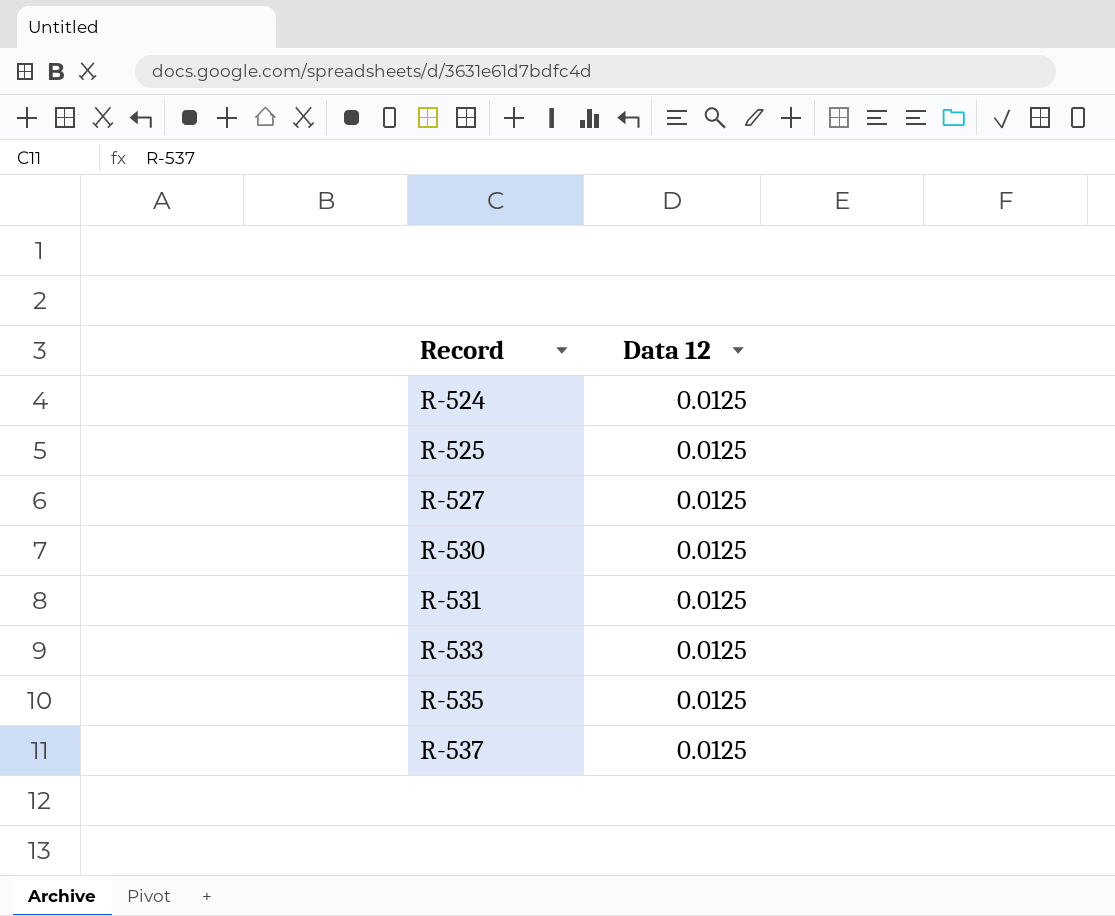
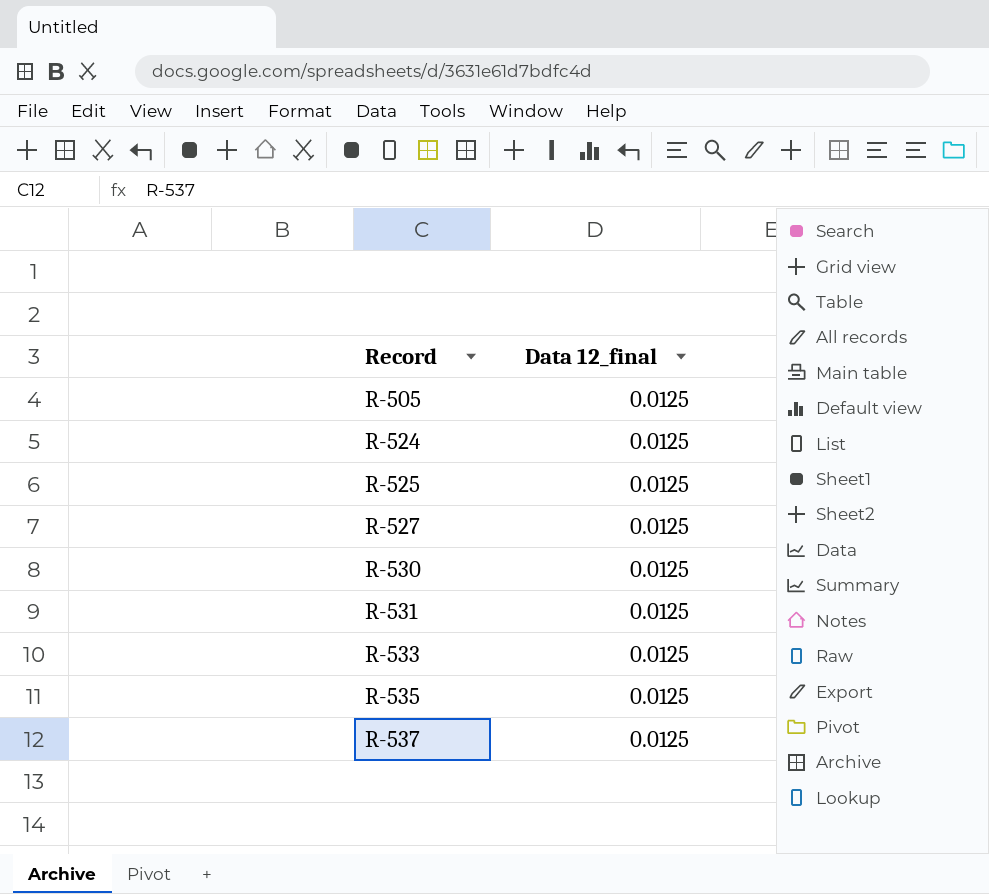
column name: Data 12 -> Data 12_final
row R-505: none -> 0.0125

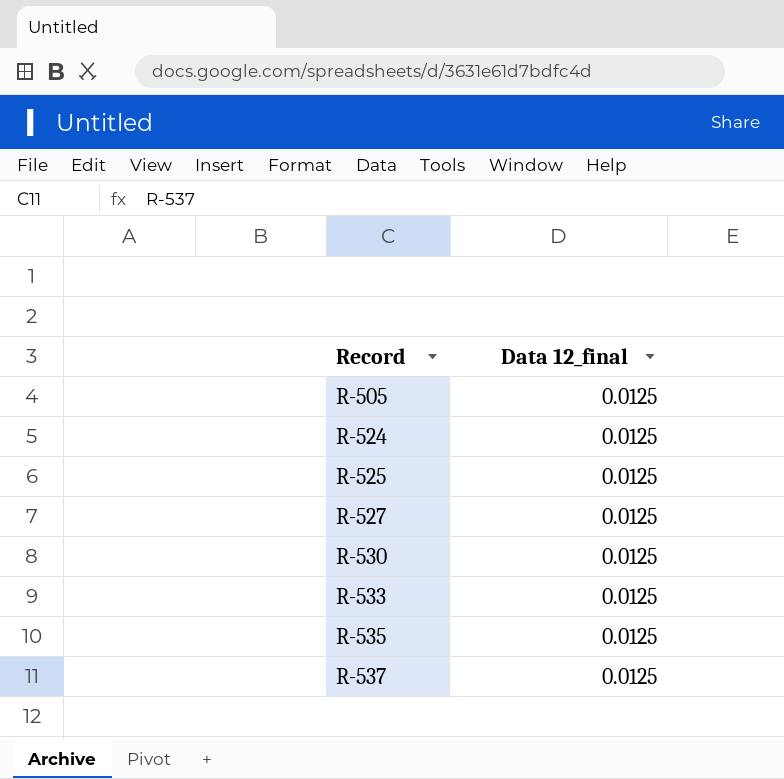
row R-531: 0.0125 -> none

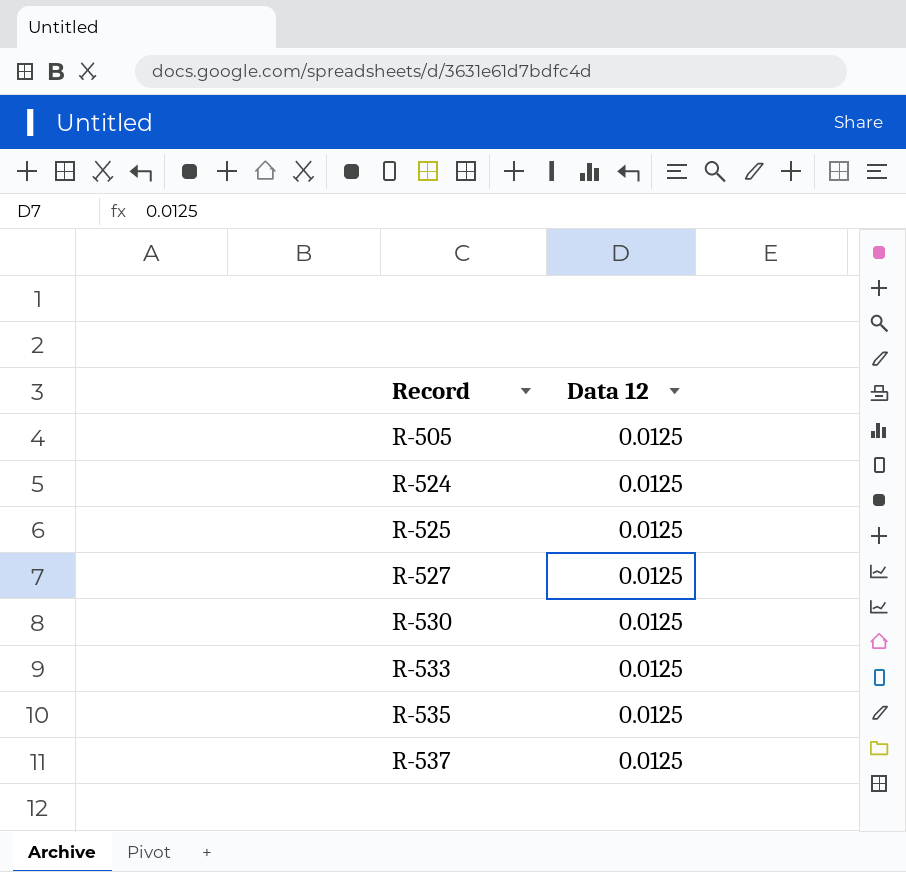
column name: Data 12_final -> Data 12

